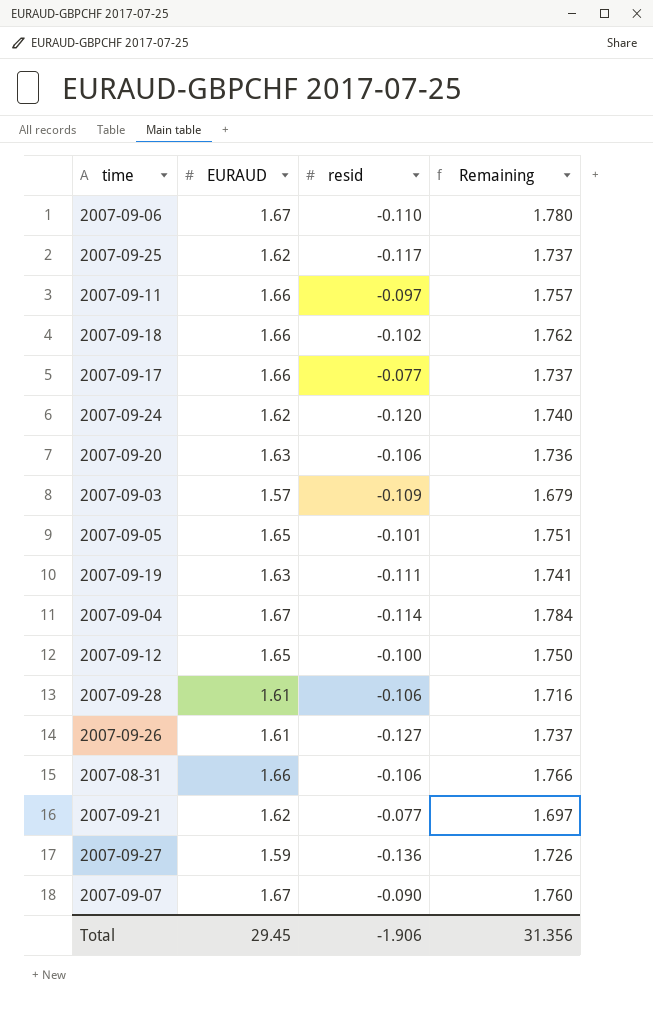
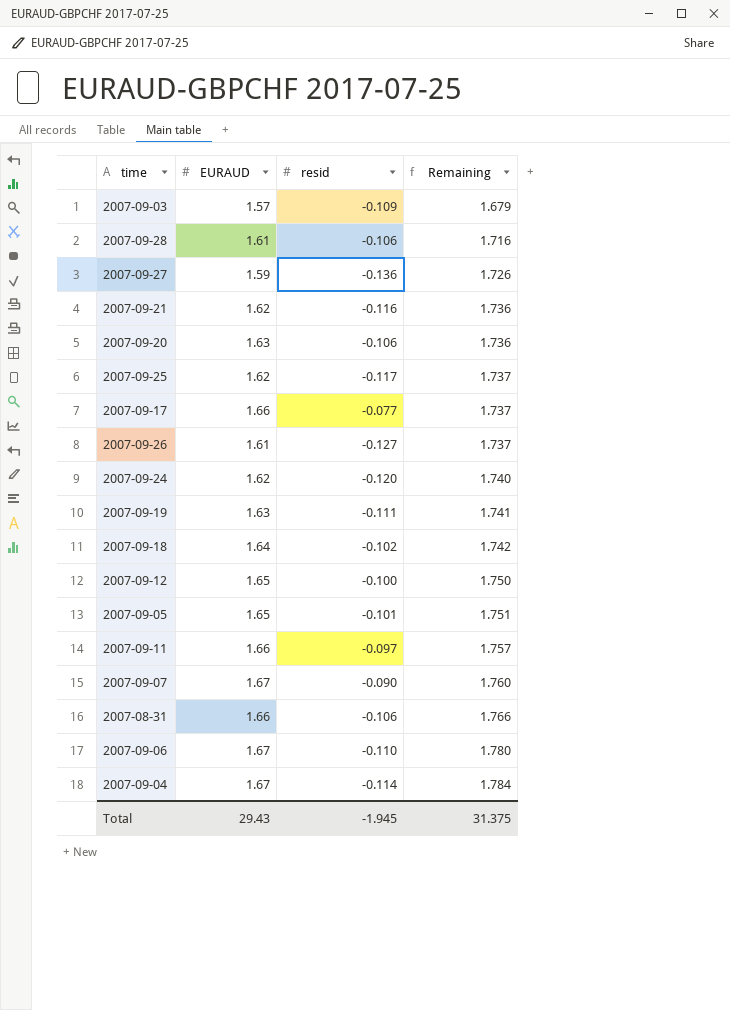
row order: none -> Remaining ascending
2007-09-21 | resid: -0.077 -> -0.116
2007-09-21 | Remaining: 1.697 -> 1.736
2007-09-18 | EURAUD: 1.66 -> 1.64
2007-09-18 | Remaining: 1.762 -> 1.742
Total | EURAUD: 29.45 -> 29.43
Total | resid: -1.906 -> -1.945
Total | Remaining: 31.356 -> 31.375

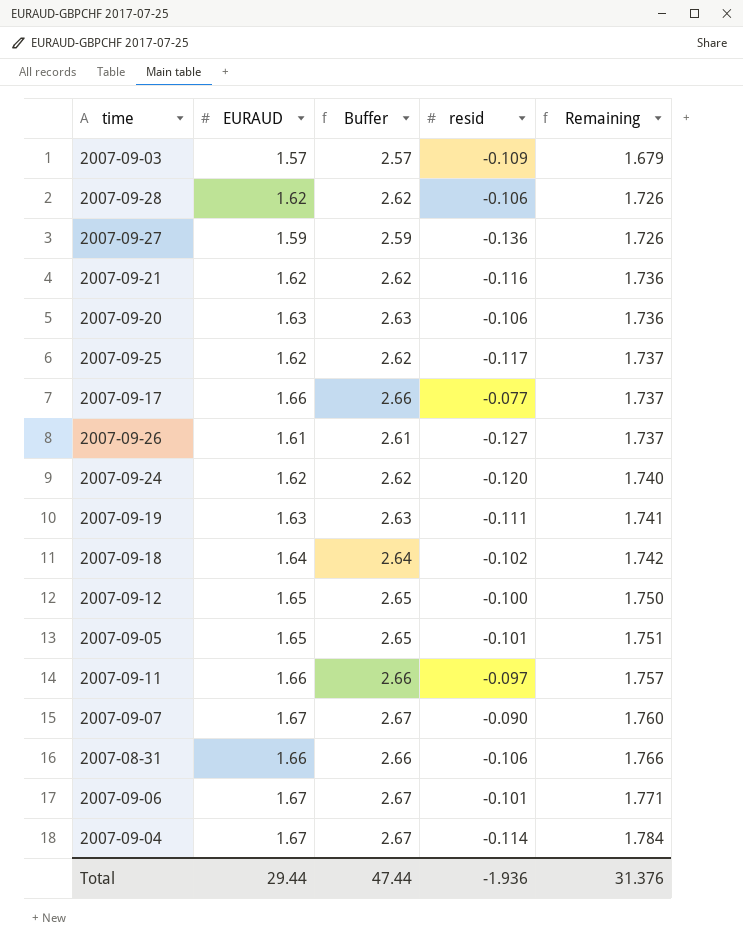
column Buffer | formula: none -> [EURAUD] + 1
2007-09-28 | EURAUD: 1.61 -> 1.62
2007-09-28 | Remaining: 1.716 -> 1.726
2007-09-06 | resid: -0.110 -> -0.101
2007-09-06 | Remaining: 1.780 -> 1.771
Total | EURAUD: 29.43 -> 29.44
Total | resid: -1.945 -> -1.936
Total | Remaining: 31.375 -> 31.376

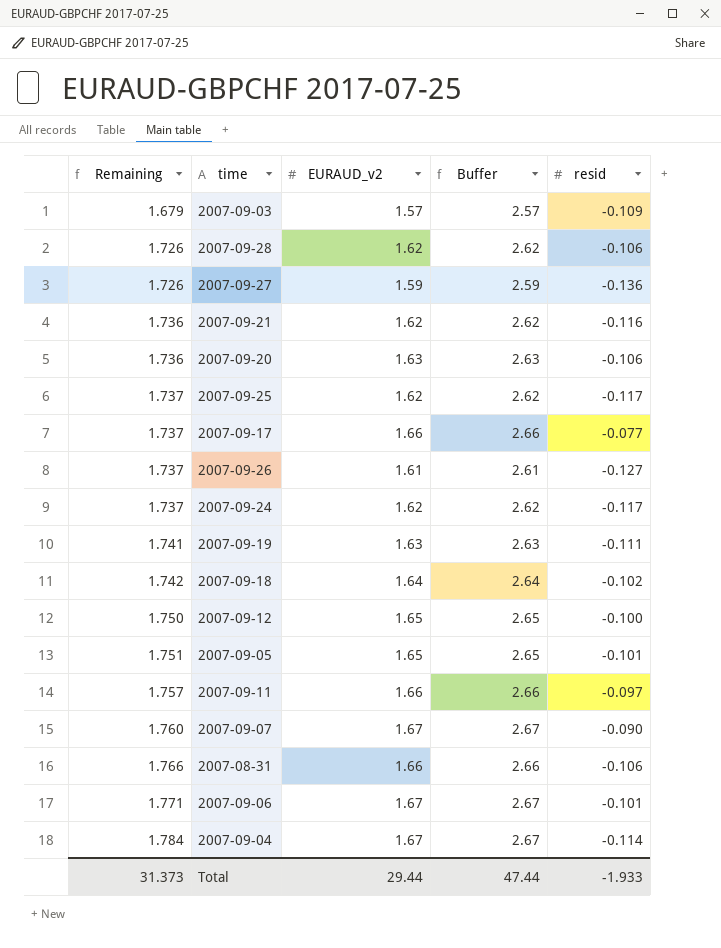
column Remaining | position: 5 -> 1
column name: EURAUD -> EURAUD_v2
2007-09-24 | Remaining: 1.740 -> 1.737
2007-09-24 | resid: -0.120 -> -0.117
Total | Remaining: 31.376 -> 31.373
Total | resid: -1.936 -> -1.933

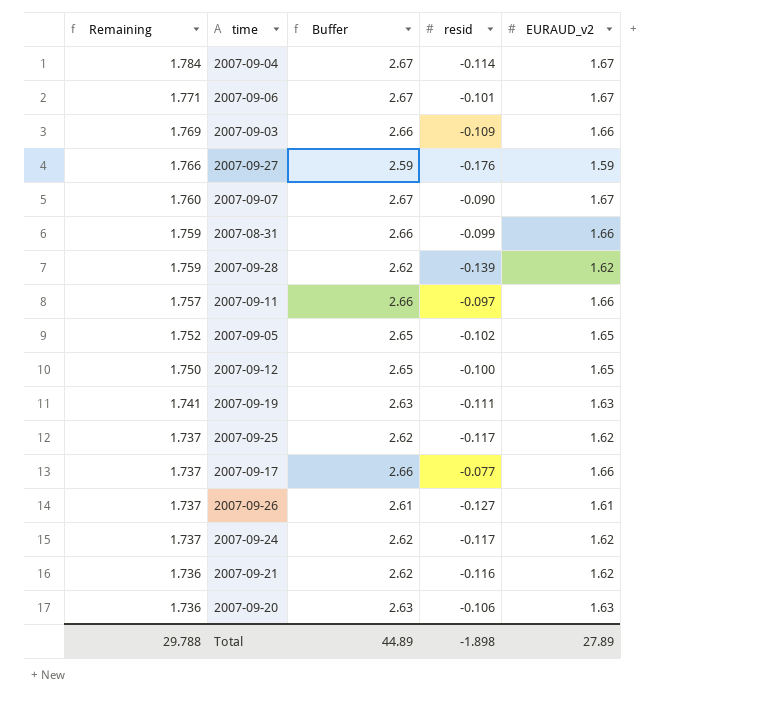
row order: Remaining ascending -> Remaining descending
column EURAUD_v2 | position: 3 -> 5
row 2007-09-18: 1.742 | 1.64 | 2.64 | -0.102 -> none
2007-09-03 | Remaining: 1.679 -> 1.769
2007-09-03 | Buffer: 2.57 -> 2.66
2007-09-03 | EURAUD_v2: 1.57 -> 1.66
2007-09-27 | Remaining: 1.726 -> 1.766
2007-09-27 | resid: -0.136 -> -0.176
2007-08-31 | Remaining: 1.766 -> 1.759
2007-08-31 | resid: -0.106 -> -0.099
2007-09-28 | Remaining: 1.726 -> 1.759
2007-09-28 | resid: -0.106 -> -0.139
2007-09-05 | Remaining: 1.751 -> 1.752
2007-09-05 | resid: -0.101 -> -0.102
Total | Remaining: 31.373 -> 29.788
Total | Buffer: 47.44 -> 44.89
Total | resid: -1.933 -> -1.898
Total | EURAUD_v2: 29.44 -> 27.89

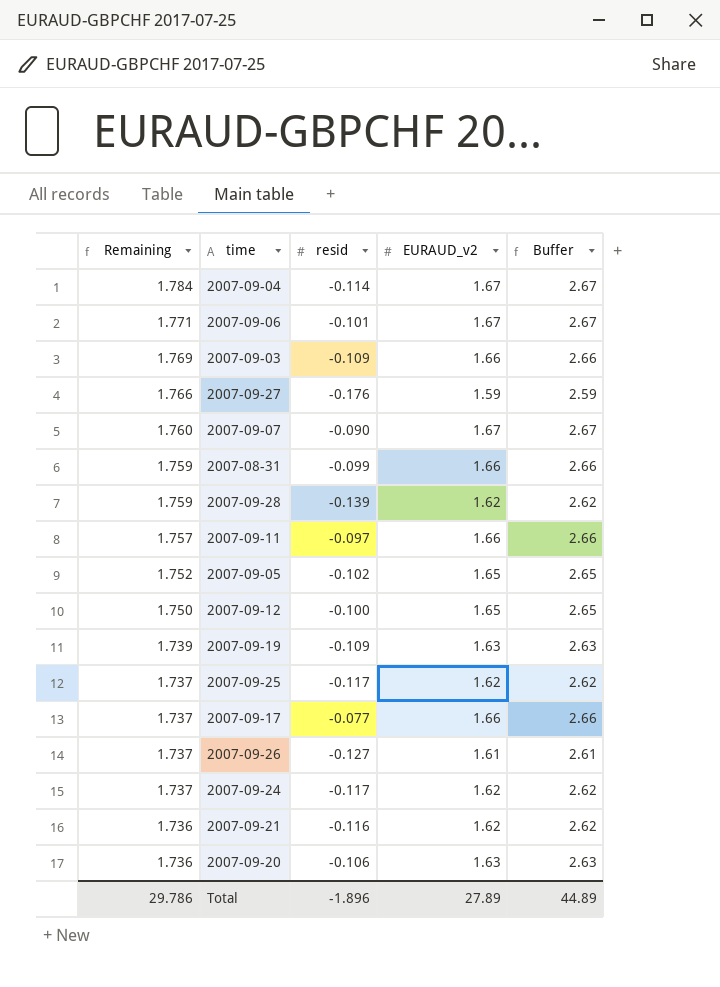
column Buffer | position: 3 -> 5
2007-09-19 | Remaining: 1.741 -> 1.739
2007-09-19 | resid: -0.111 -> -0.109
Total | Remaining: 29.788 -> 29.786
Total | resid: -1.898 -> -1.896

